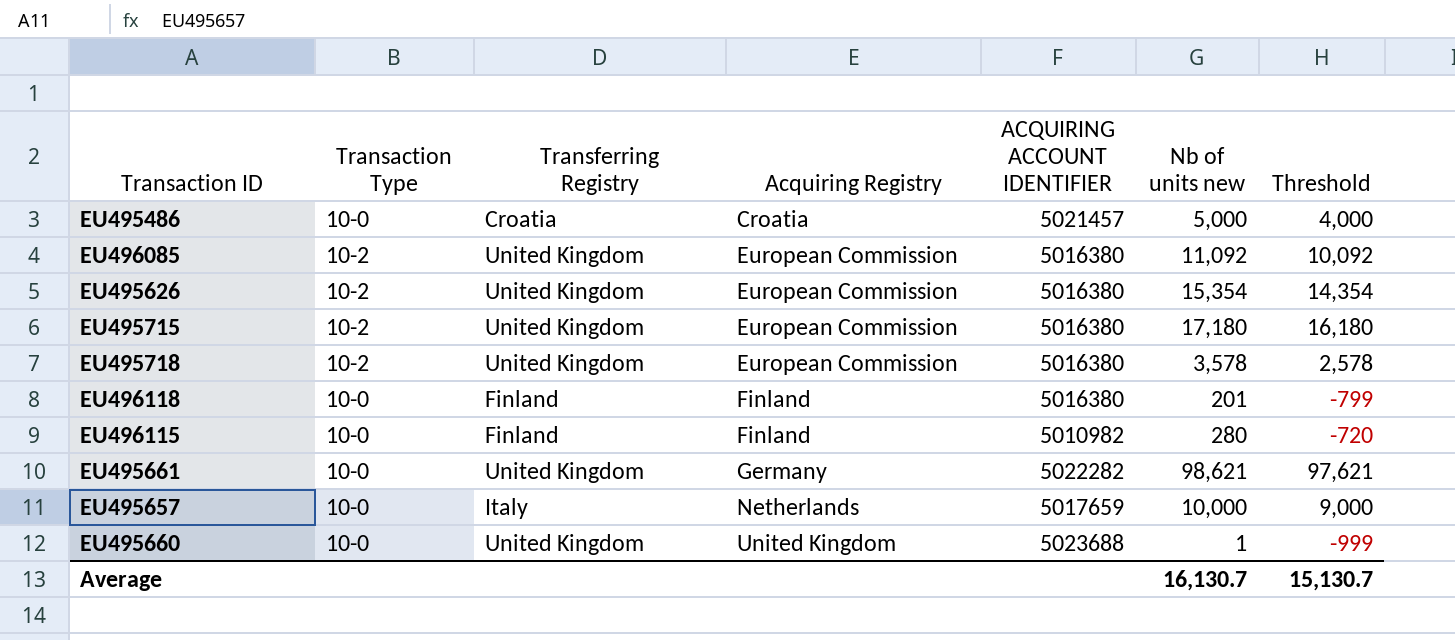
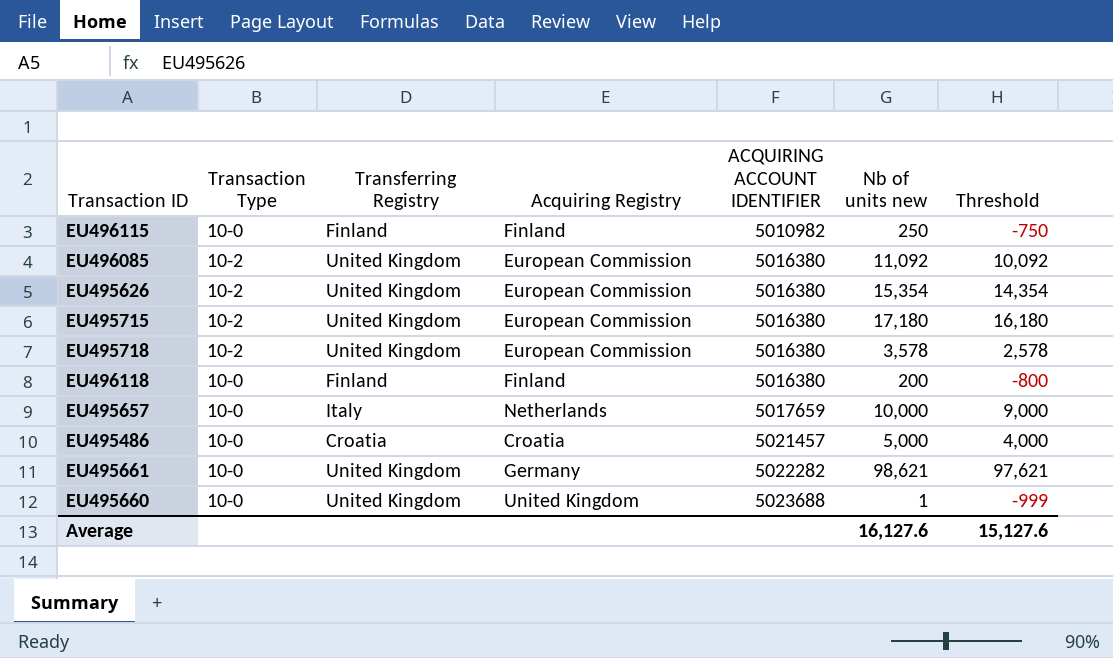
row order: Acquiring Registry ascending -> ACQUIRING ACCOUNT IDENTIFIER ascending
EU496115 | Nb of units new: 280 -> 250
EU496115 | Threshold: -720 -> -750
EU496118 | Nb of units new: 201 -> 200
EU496118 | Threshold: -799 -> -800
Average | Nb of units new: 16,130.7 -> 16,127.6
Average | Threshold: 15,130.7 -> 15,127.6

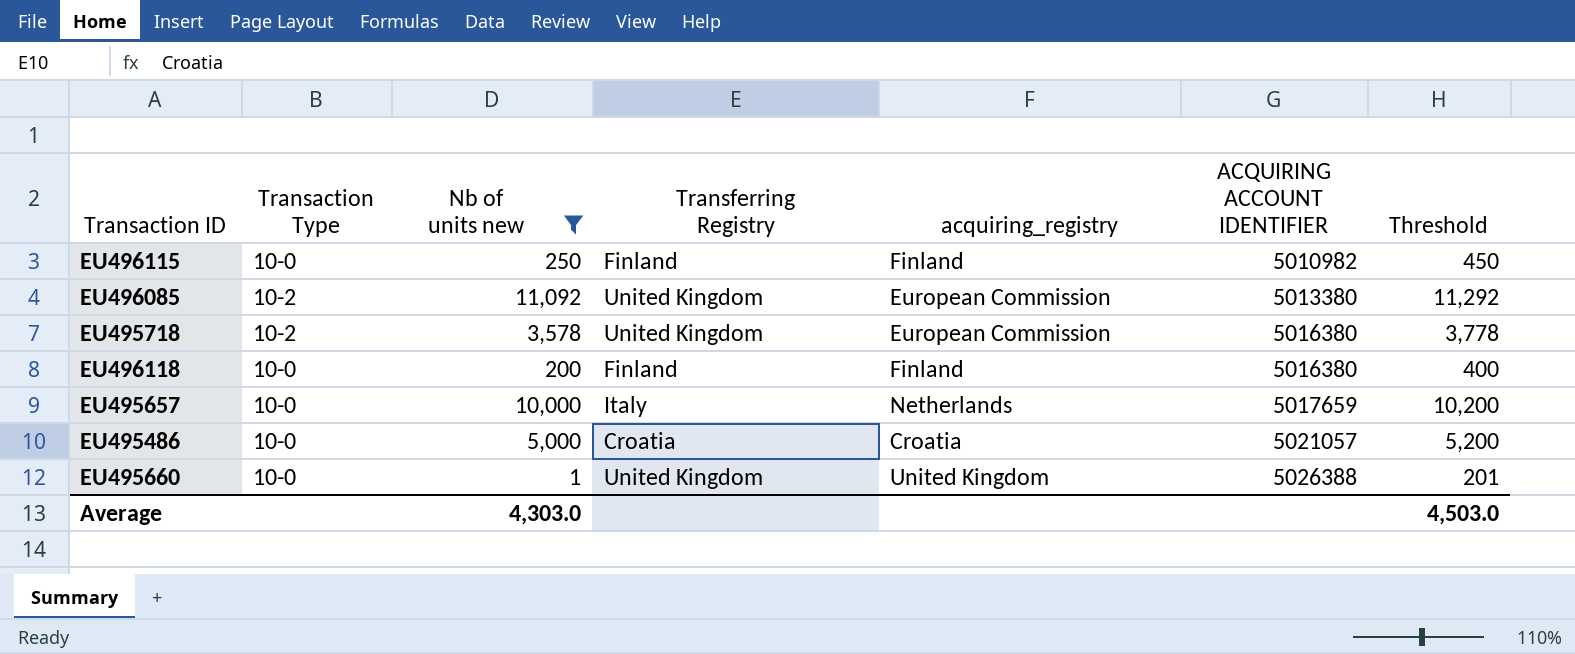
filter: none -> Nb of units new <= 11,092
column Nb of units new | position: 6 -> 3
column name: Acquiring Registry -> acquiring_registry
column Threshold | formula: [Nb of units new] - 1000 -> [Nb of units new] + 200
EU496085 | ACQUIRING ACCOUNT IDENTIFIER: 5016380 -> 5013380
EU495486 | ACQUIRING ACCOUNT IDENTIFIER: 5021457 -> 5021057
EU495660 | ACQUIRING ACCOUNT IDENTIFIER: 5023688 -> 5026388
Average | Nb of units new: 16,127.6 -> 4,303.0
Average | Threshold: 15,127.6 -> 4,503.0

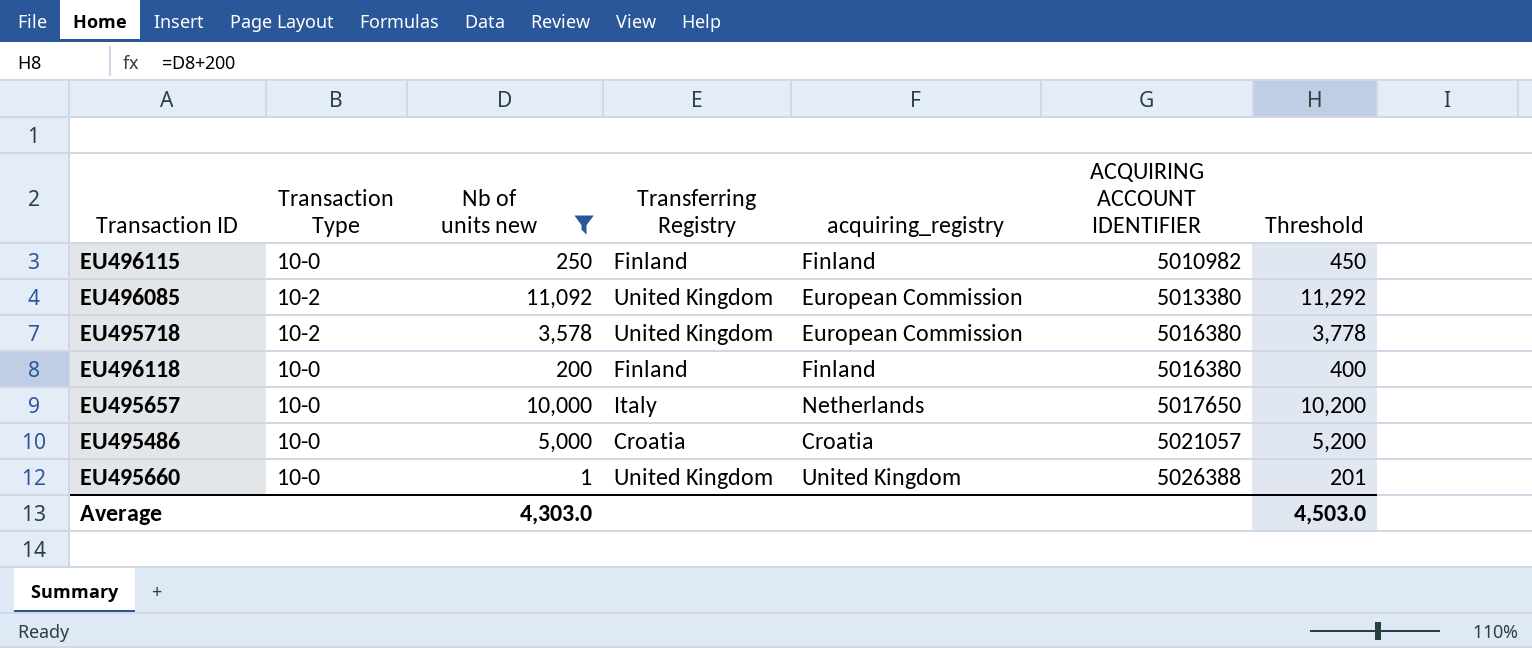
EU495657 | ACQUIRING ACCOUNT IDENTIFIER: 5017659 -> 5017650

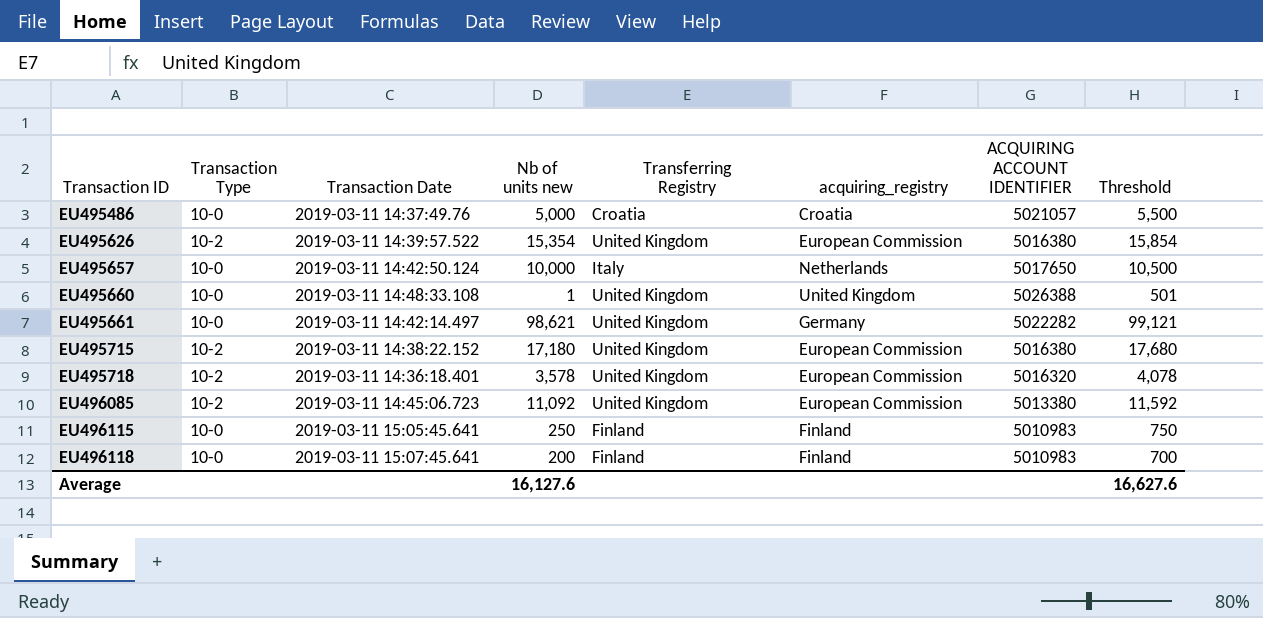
filter: Nb of units new <= 11,092 -> none
row order: ACQUIRING ACCOUNT IDENTIFIER ascending -> Transaction ID ascending
column Transaction Date | position: none -> 3
column Threshold | formula: [Nb of units new] + 200 -> [Nb of units new] + 500
EU495718 | ACQUIRING ACCOUNT IDENTIFIER: 5016380 -> 5016320
EU496115 | ACQUIRING ACCOUNT IDENTIFIER: 5010982 -> 5010983
EU496118 | ACQUIRING ACCOUNT IDENTIFIER: 5016380 -> 5010983
Average | Nb of units new: 4,303.0 -> 16,127.6
Average | Threshold: 4,503.0 -> 16,627.6

